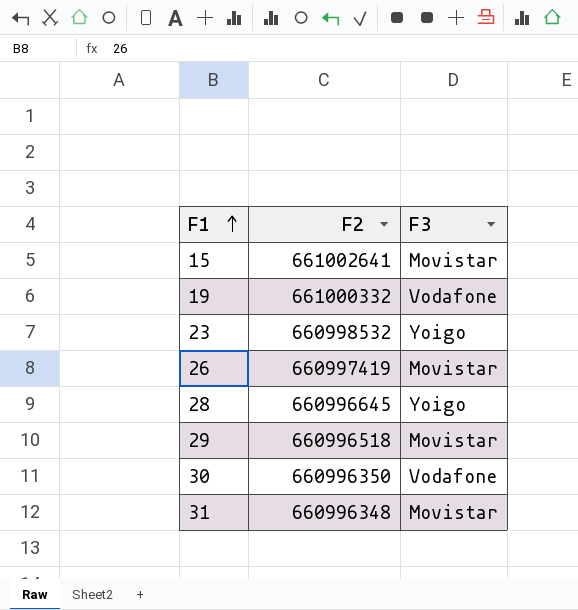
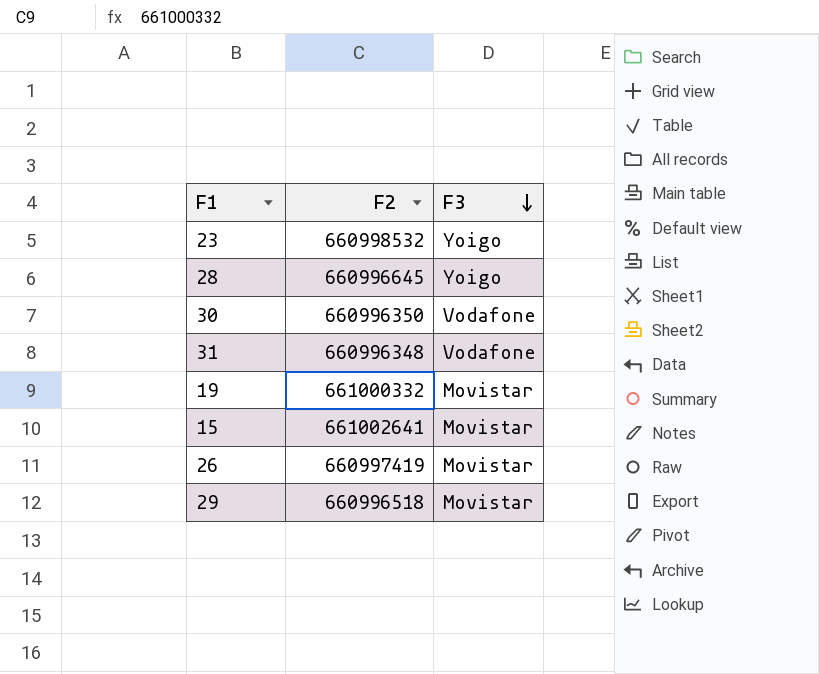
row order: F1 ascending -> F3 descending
31 | F3: Movistar -> Vodafone
19 | F3: Vodafone -> Movistar

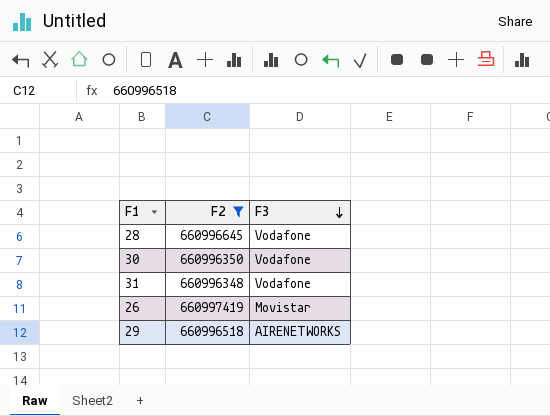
filter: none -> F2 <= 660997419
28 | F3: Yoigo -> Vodafone
29 | F3: Movistar -> AIRENETWORKS

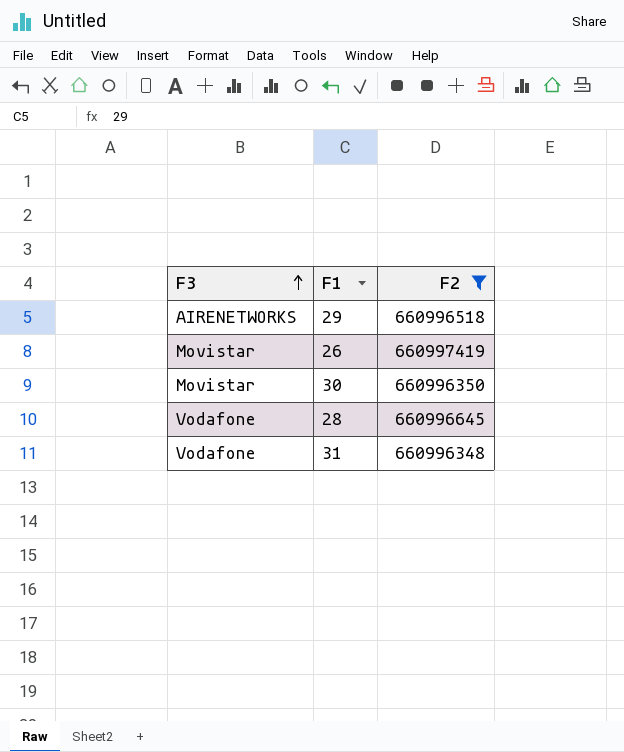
row order: F3 descending -> F3 ascending
column F3 | position: 3 -> 1
30 | F3: Vodafone -> Movistar

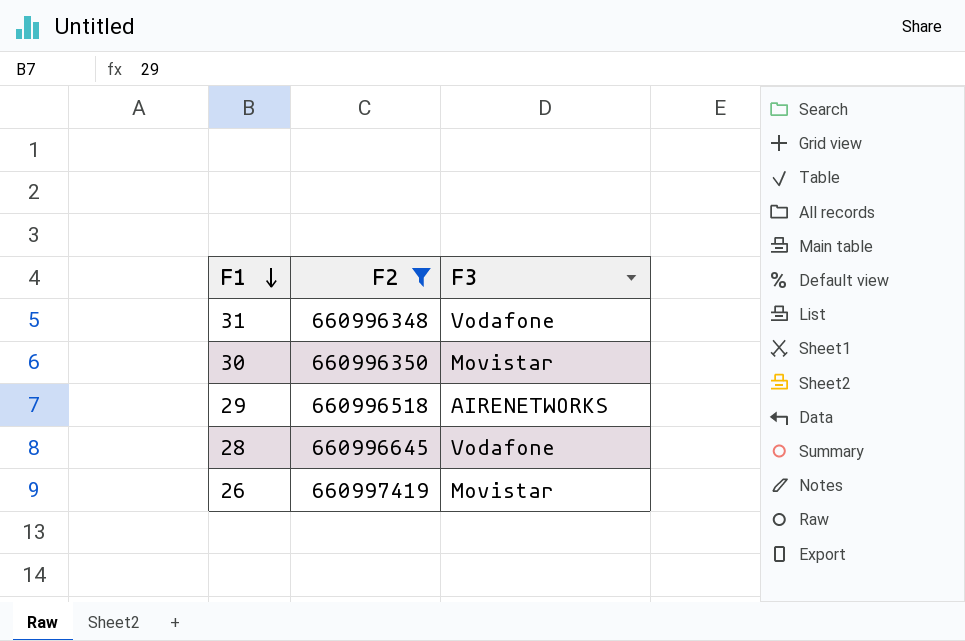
row order: F3 ascending -> F1 descending
column F3 | position: 1 -> 3

